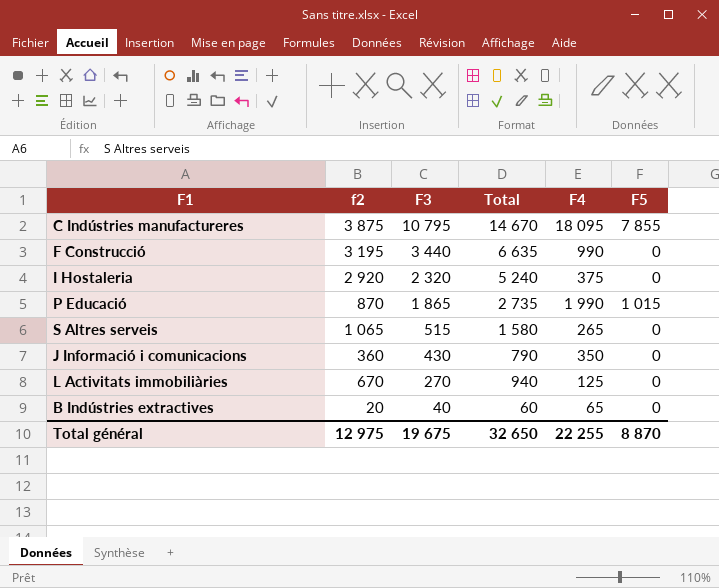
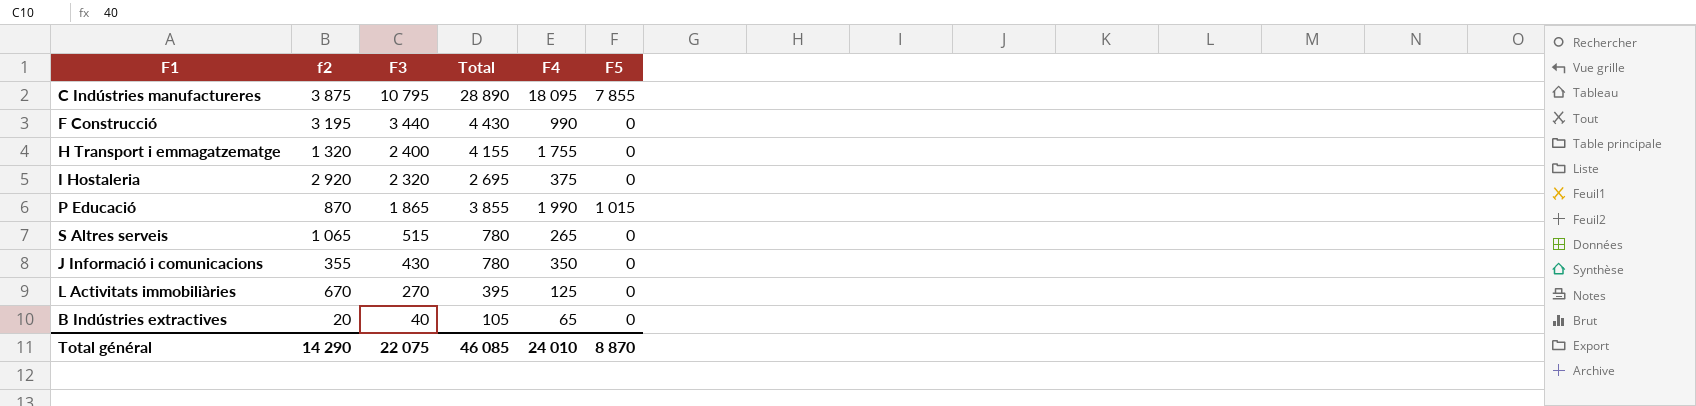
column Total | formula: [f2] + [F3] -> [F3] + [F4]
row H Transport i emmagatzematge: none -> 1 320 | 2 400 | 4 155 | 1 755 | 0
J Informació i comunicacions | f2: 360 -> 355
Total général | f2: 12 975 -> 14 290
Total général | F3: 19 675 -> 22 075
Total général | Total: 32 650 -> 46 085
Total général | F4: 22 255 -> 24 010

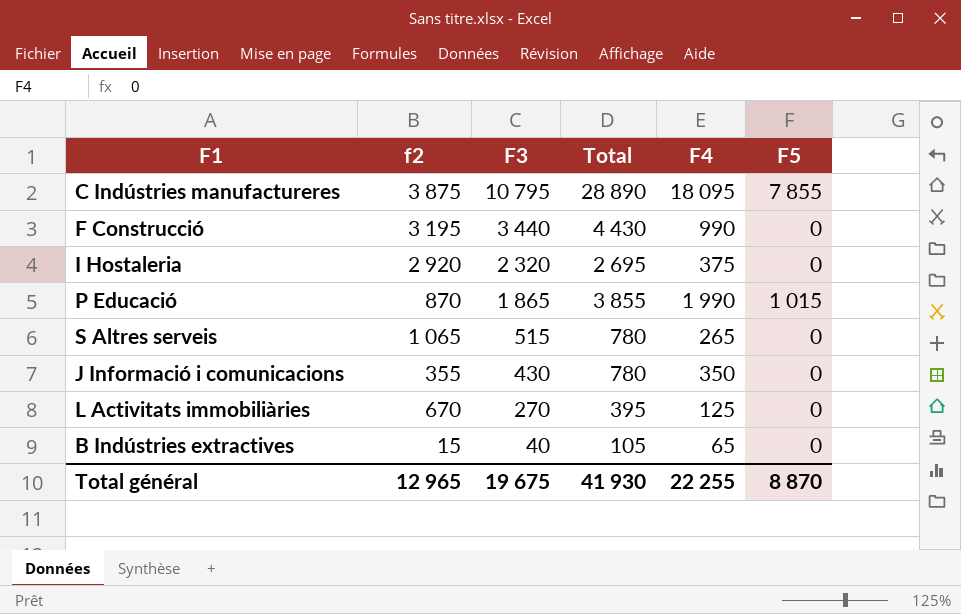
row H Transport i emmagatzematge: 1 320 | 2 400 | 4 155 | 1 755 | 0 -> none
B Indústries extractives | f2: 20 -> 15
Total général | f2: 14 290 -> 12 965
Total général | F3: 22 075 -> 19 675
Total général | Total: 46 085 -> 41 930
Total général | F4: 24 010 -> 22 255

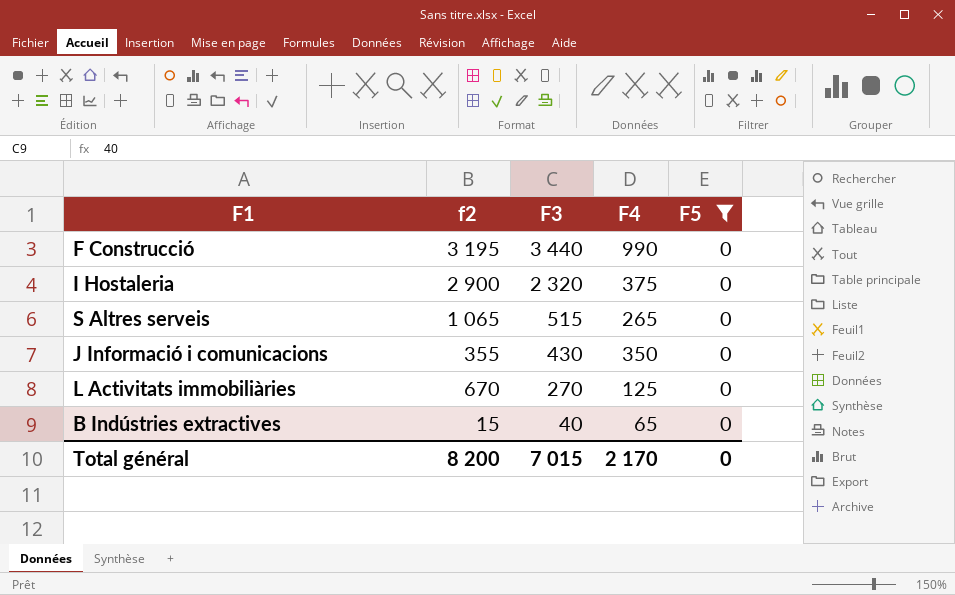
filter: none -> F5 = 0
column Total | formula: [F3] + [F4] -> none
I Hostaleria | f2: 2 920 -> 2 900
Total général | f2: 12 965 -> 8 200
Total général | F3: 19 675 -> 7 015
Total général | F4: 22 255 -> 2 170
Total général | F5: 8 870 -> 0

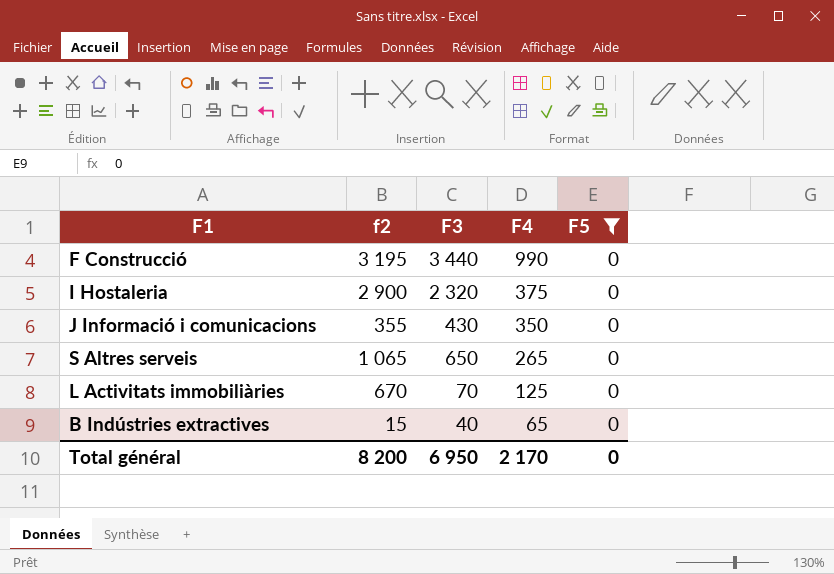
row order: F3 descending -> F4 descending
S Altres serveis | F3: 515 -> 650
L Activitats immobiliàries | F3: 270 -> 70
Total général | F3: 7 015 -> 6 950

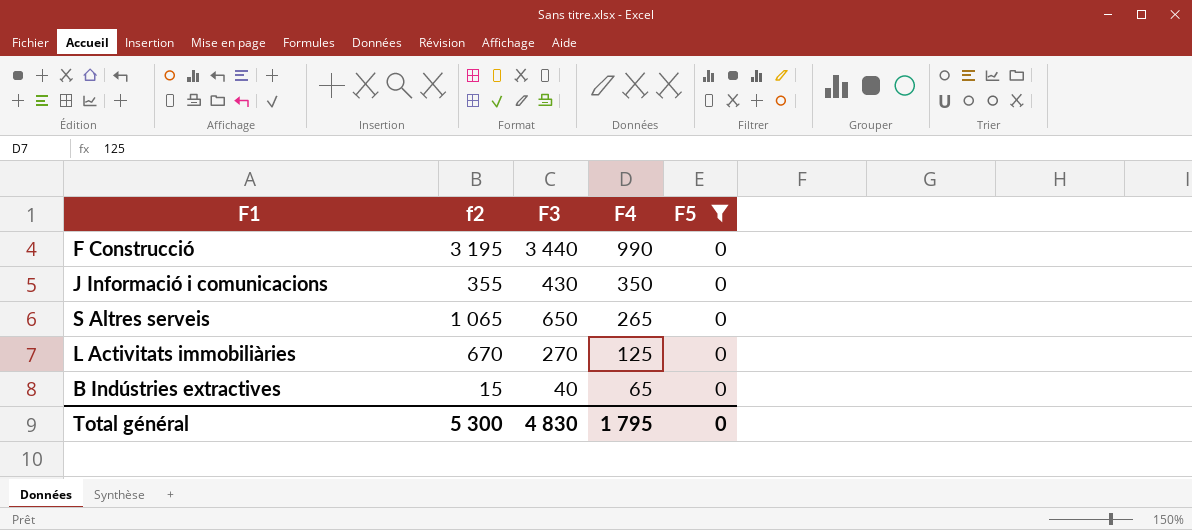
row I Hostaleria: 2 900 | 2 320 | 375 | 0 -> none
L Activitats immobiliàries | F3: 70 -> 270
Total général | f2: 8 200 -> 5 300
Total général | F3: 6 950 -> 4 830
Total général | F4: 2 170 -> 1 795

